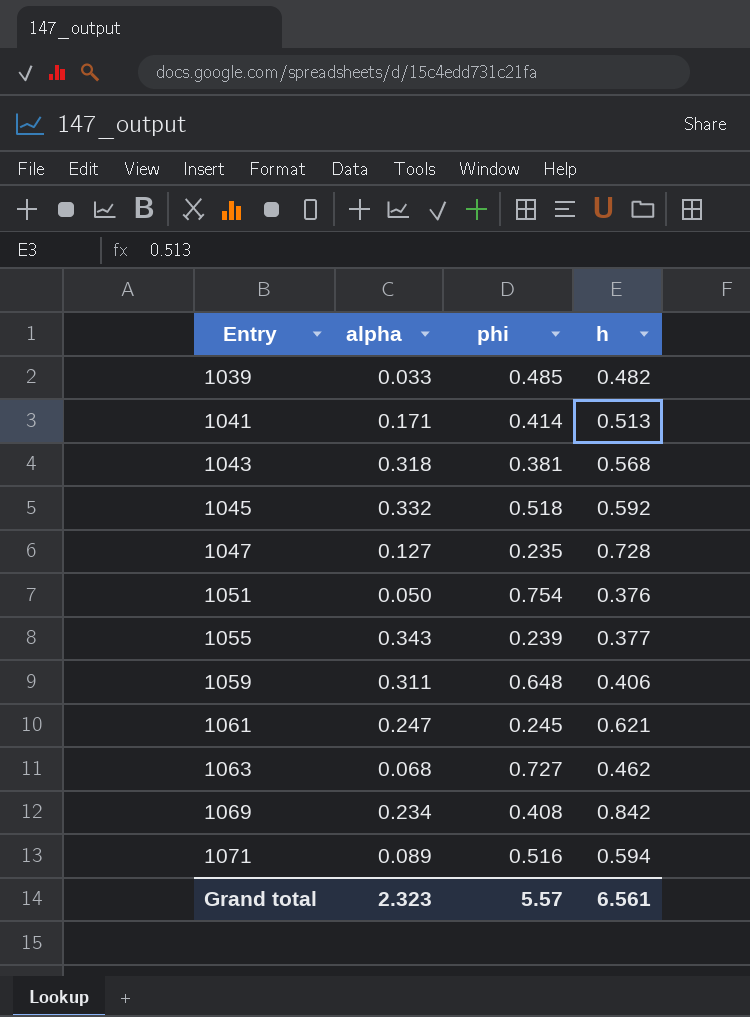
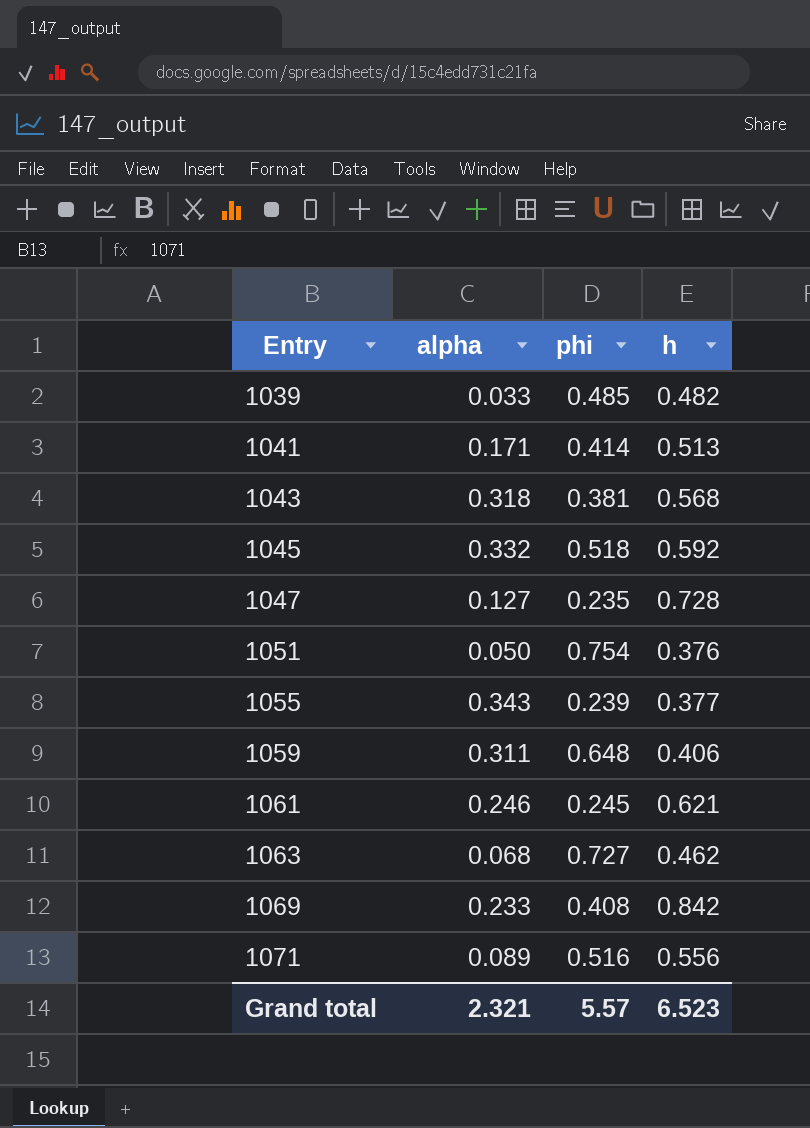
1061 | alpha: 0.247 -> 0.246
1069 | alpha: 0.234 -> 0.233
1071 | h: 0.594 -> 0.556
Grand total | alpha: 2.323 -> 2.321
Grand total | h: 6.561 -> 6.523

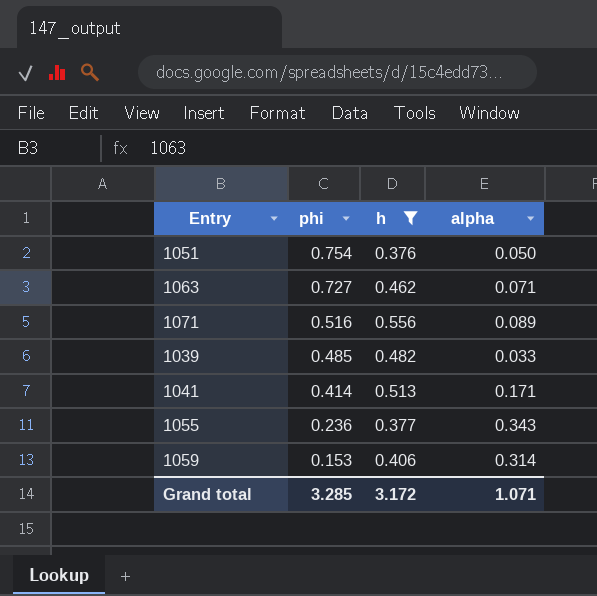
filter: none -> h <= 0.556
row order: Entry ascending -> phi descending
column alpha | position: 2 -> 4
1063 | alpha: 0.068 -> 0.071
1055 | phi: 0.239 -> 0.236
1059 | phi: 0.648 -> 0.153
1059 | alpha: 0.311 -> 0.314
Grand total | phi: 5.57 -> 3.285
Grand total | h: 6.523 -> 3.172
Grand total | alpha: 2.321 -> 1.071

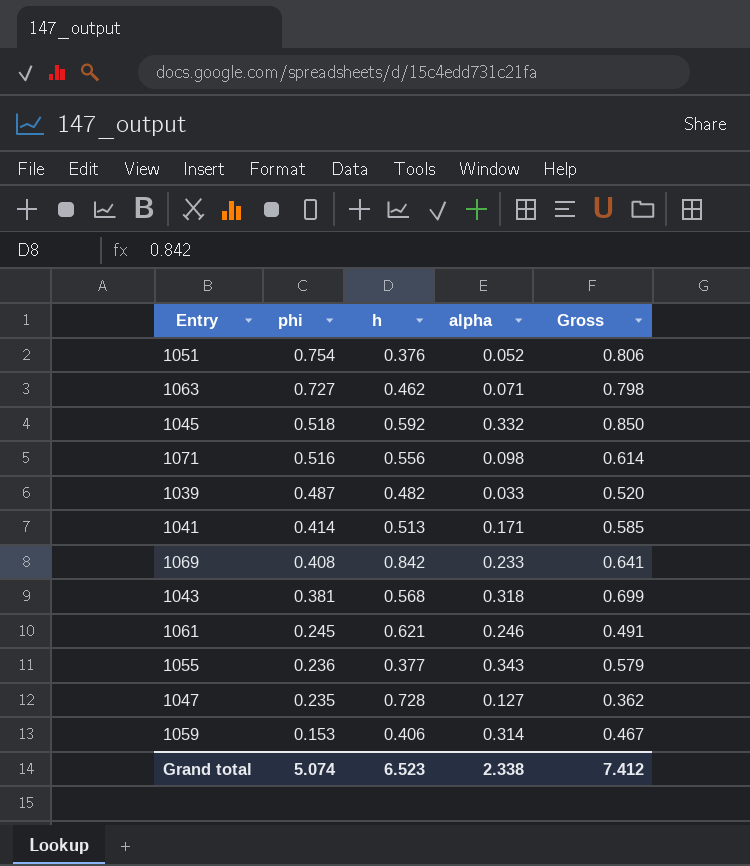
filter: h <= 0.556 -> none
column Gross | formula: none -> [phi] + [alpha]
1051 | alpha: 0.050 -> 0.052
1071 | alpha: 0.089 -> 0.098
1039 | phi: 0.485 -> 0.487
Grand total | phi: 3.285 -> 5.074
Grand total | h: 3.172 -> 6.523
Grand total | alpha: 1.071 -> 2.338

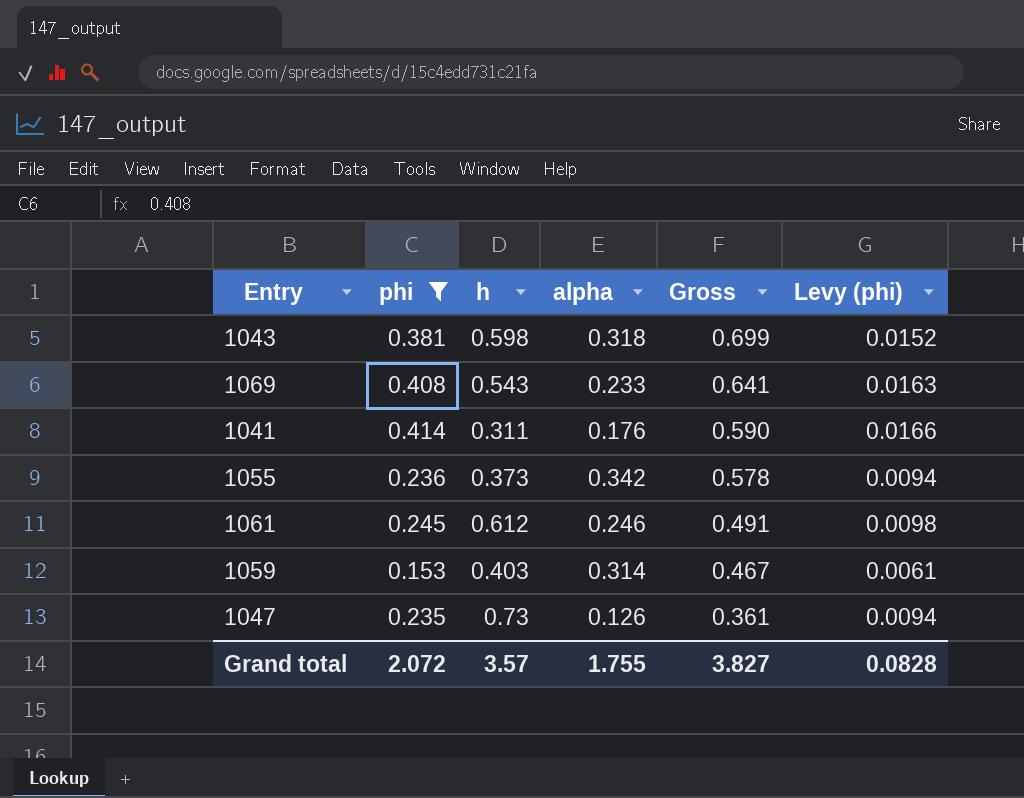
filter: none -> phi <= 0.414
row order: phi descending -> Gross descending
column Levy (phi) | formula: none -> [phi] * 0.04
1043 | h: 0.568 -> 0.598
1069 | h: 0.842 -> 0.543
1041 | h: 0.513 -> 0.311
1041 | alpha: 0.171 -> 0.176
1041 | Gross: 0.585 -> 0.590
1055 | h: 0.377 -> 0.373
1055 | alpha: 0.343 -> 0.342
1055 | Gross: 0.579 -> 0.578
1061 | h: 0.621 -> 0.612
1059 | h: 0.406 -> 0.403
1047 | h: 0.728 -> 0.73
1047 | alpha: 0.127 -> 0.126
1047 | Gross: 0.362 -> 0.361
Grand total | phi: 5.074 -> 2.072
Grand total | h: 6.523 -> 3.57
Grand total | alpha: 2.338 -> 1.755
Grand total | Gross: 7.412 -> 3.827

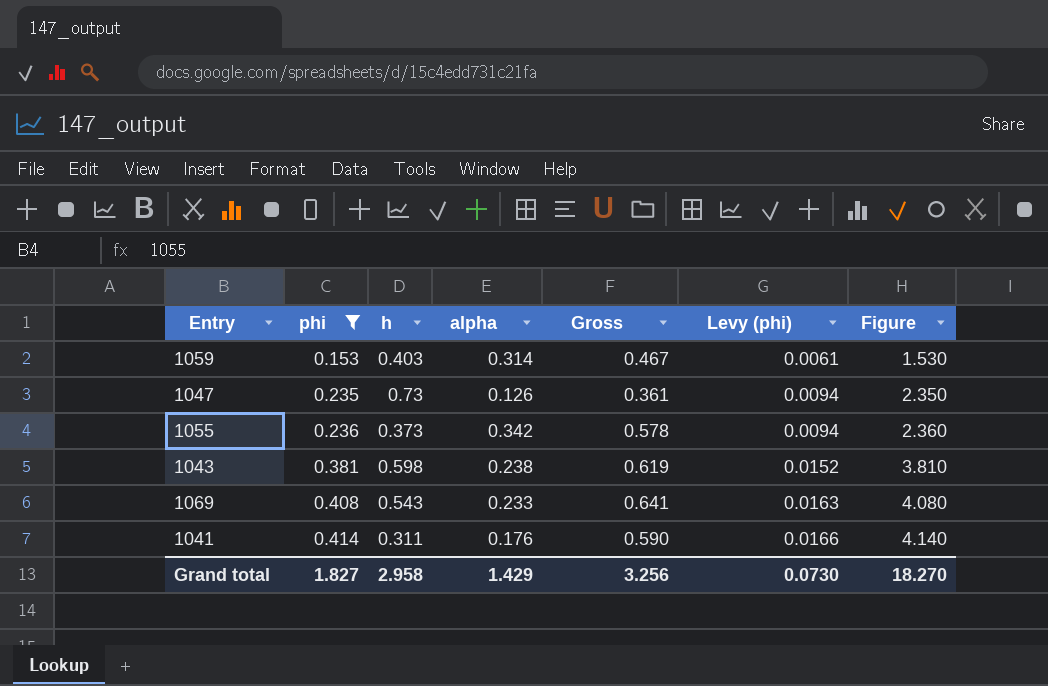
row order: Gross descending -> phi ascending
column Figure | formula: none -> [phi] * 10
row 1061: 0.245 | 0.612 | 0.246 | 0.491 | 0.0098 -> none
1043 | alpha: 0.318 -> 0.238
1043 | Gross: 0.699 -> 0.619
Grand total | phi: 2.072 -> 1.827
Grand total | h: 3.57 -> 2.958
Grand total | alpha: 1.755 -> 1.429
Grand total | Gross: 3.827 -> 3.256
Grand total | Levy (phi): 0.0828 -> 0.0730

